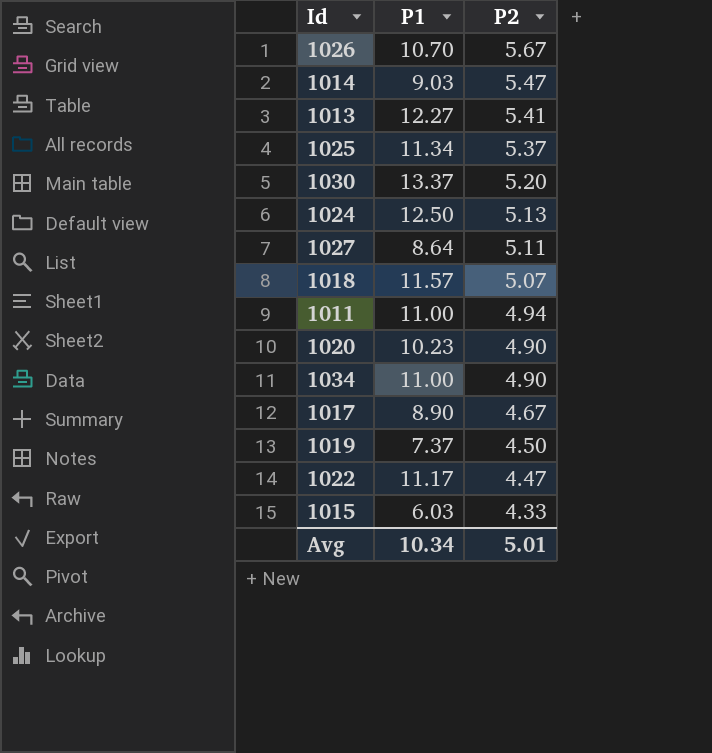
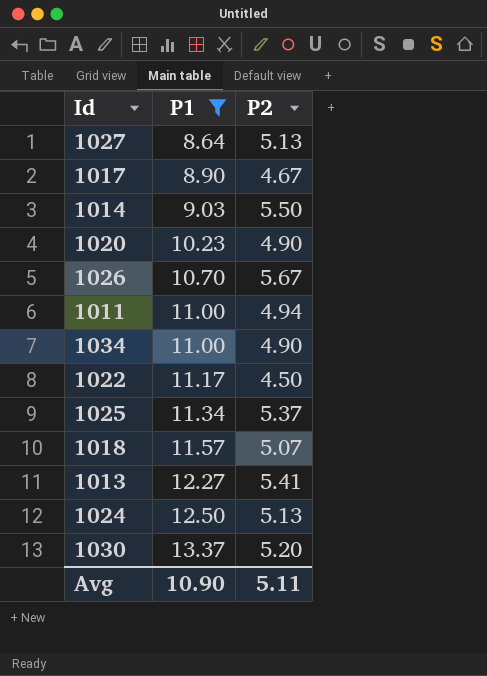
filter: none -> P1 >= 8.64
row order: P2 descending -> P1 ascending
1027 | P2: 5.11 -> 5.13
1014 | P2: 5.47 -> 5.50
1022 | P2: 4.47 -> 4.50
Avg | P1: 10.34 -> 10.90
Avg | P2: 5.01 -> 5.11

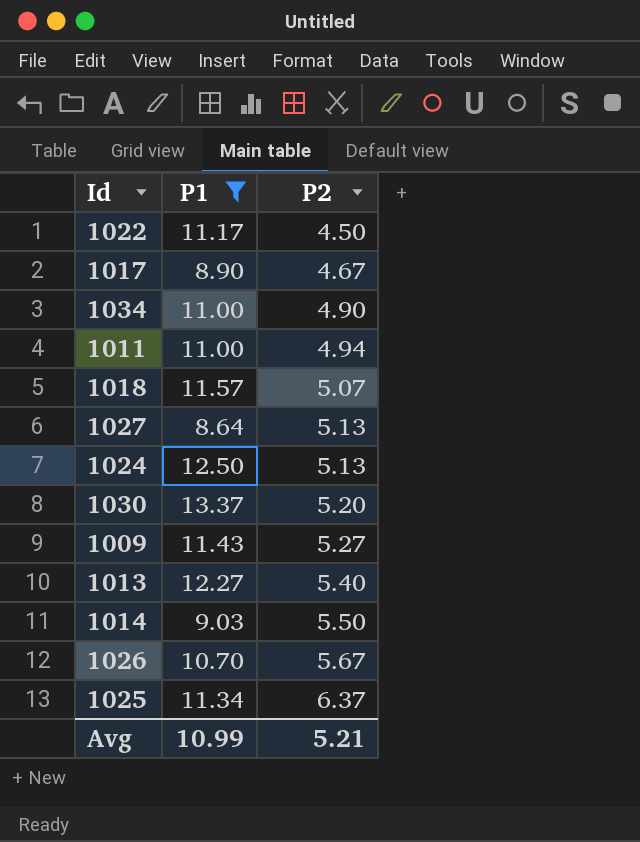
row order: P1 ascending -> P2 ascending
row 1020: 10.23 | 4.90 -> none
row 1009: none -> 11.43 | 5.27
1013 | P2: 5.41 -> 5.40
1025 | P2: 5.37 -> 6.37
Avg | P1: 10.90 -> 10.99
Avg | P2: 5.11 -> 5.21

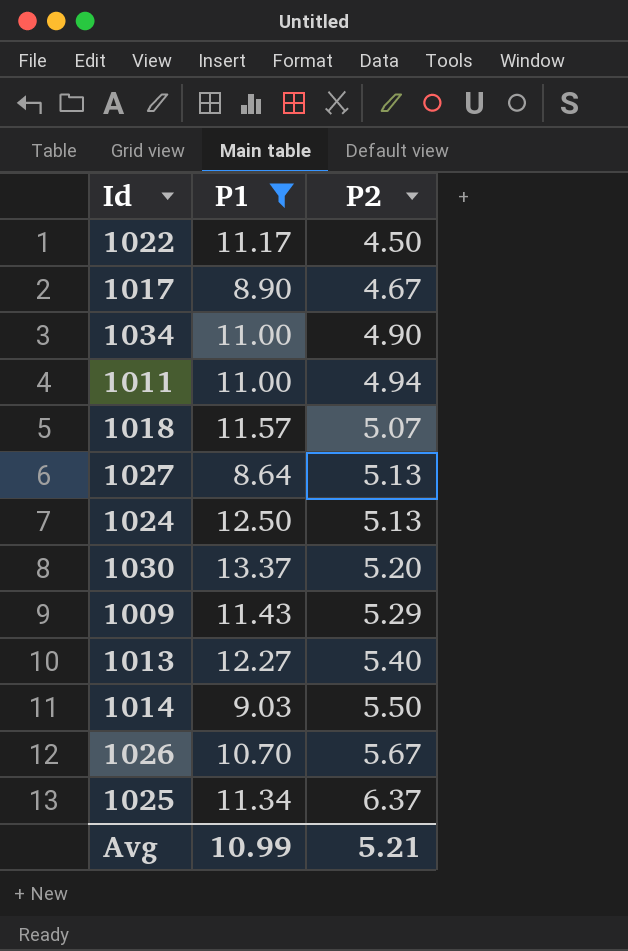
1009 | P2: 5.27 -> 5.29

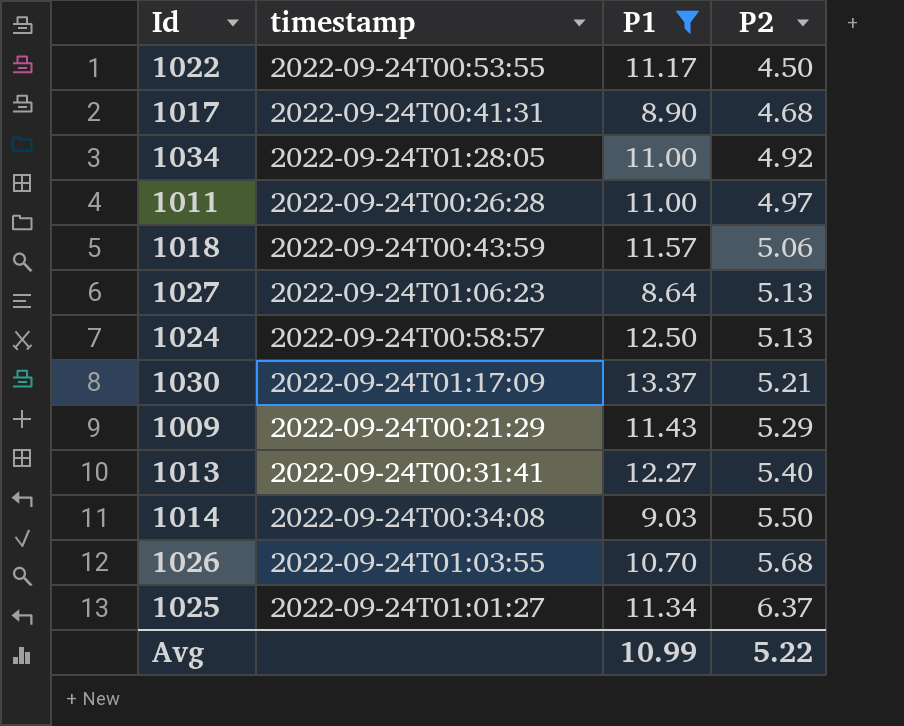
column timestamp | position: none -> 2
1017 | P2: 4.67 -> 4.68
1034 | P2: 4.90 -> 4.92
1011 | P2: 4.94 -> 4.97
1018 | P2: 5.07 -> 5.06
1030 | P2: 5.20 -> 5.21
1026 | P2: 5.67 -> 5.68
Avg | P2: 5.21 -> 5.22

